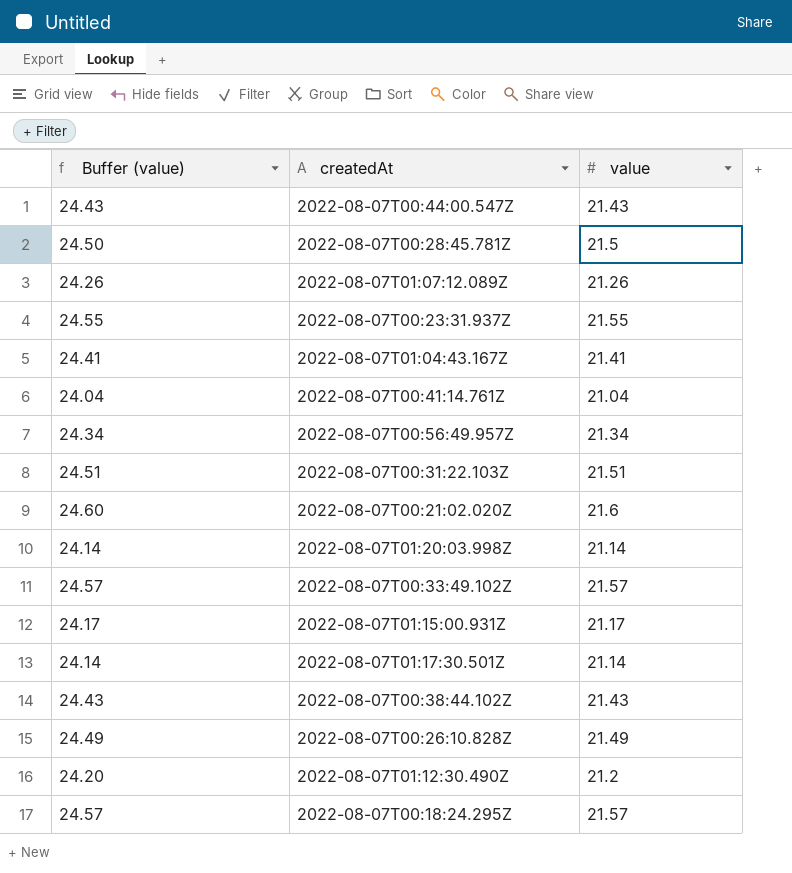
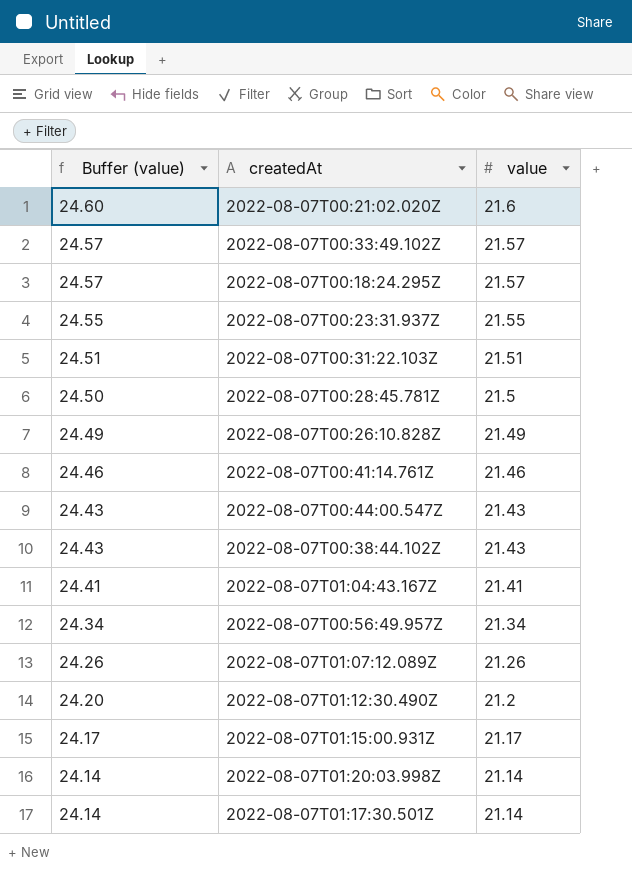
row order: none -> Buffer (value) descending
2022-08-07T00:41:14.761Z | Buffer (value): 24.04 -> 24.46
2022-08-07T00:41:14.761Z | value: 21.04 -> 21.46

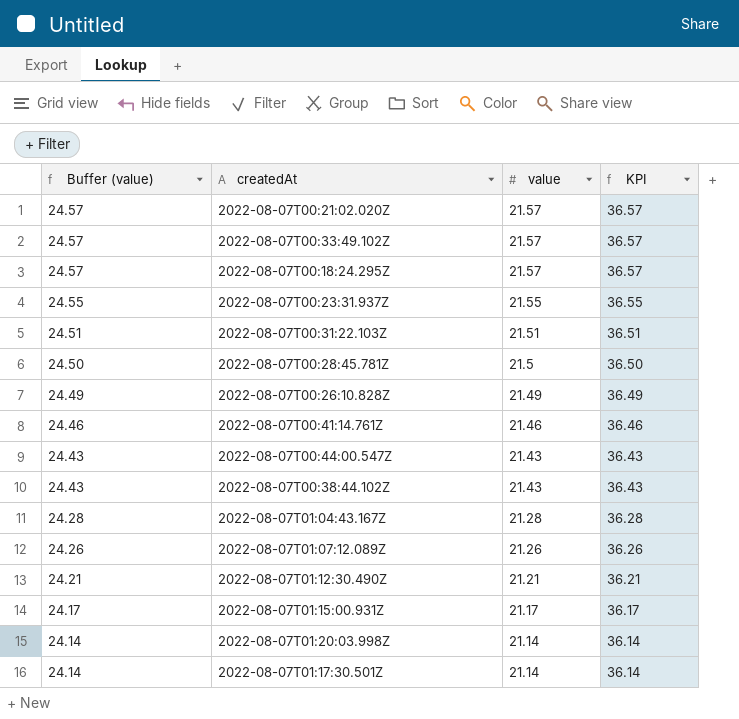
column KPI | formula: none -> [value] + 15
row 2022-08-07T00:56:49.957Z: 24.34 | 21.34 -> none
2022-08-07T00:21:02.020Z | Buffer (value): 24.60 -> 24.57
2022-08-07T00:21:02.020Z | value: 21.6 -> 21.57
2022-08-07T01:04:43.167Z | Buffer (value): 24.41 -> 24.28
2022-08-07T01:04:43.167Z | value: 21.41 -> 21.28
2022-08-07T01:12:30.490Z | Buffer (value): 24.20 -> 24.21
2022-08-07T01:12:30.490Z | value: 21.2 -> 21.21

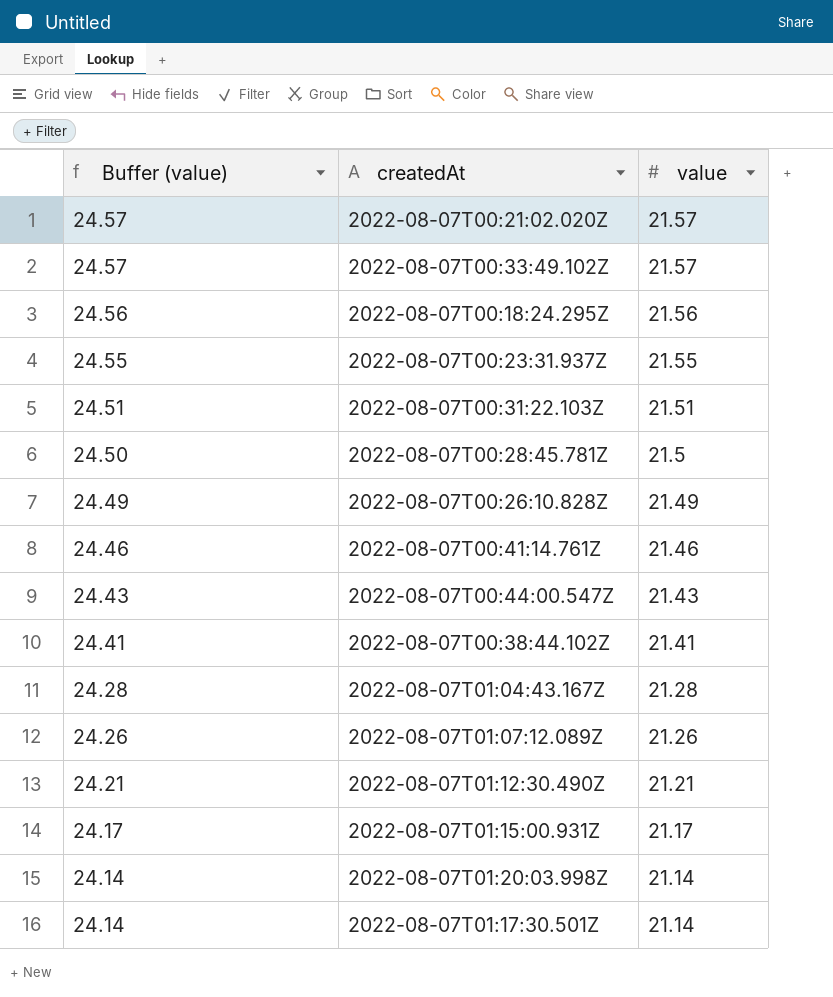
column KPI | formula: [value] + 15 -> none
2022-08-07T00:18:24.295Z | Buffer (value): 24.57 -> 24.56
2022-08-07T00:18:24.295Z | value: 21.57 -> 21.56
2022-08-07T00:38:44.102Z | Buffer (value): 24.43 -> 24.41
2022-08-07T00:38:44.102Z | value: 21.43 -> 21.41

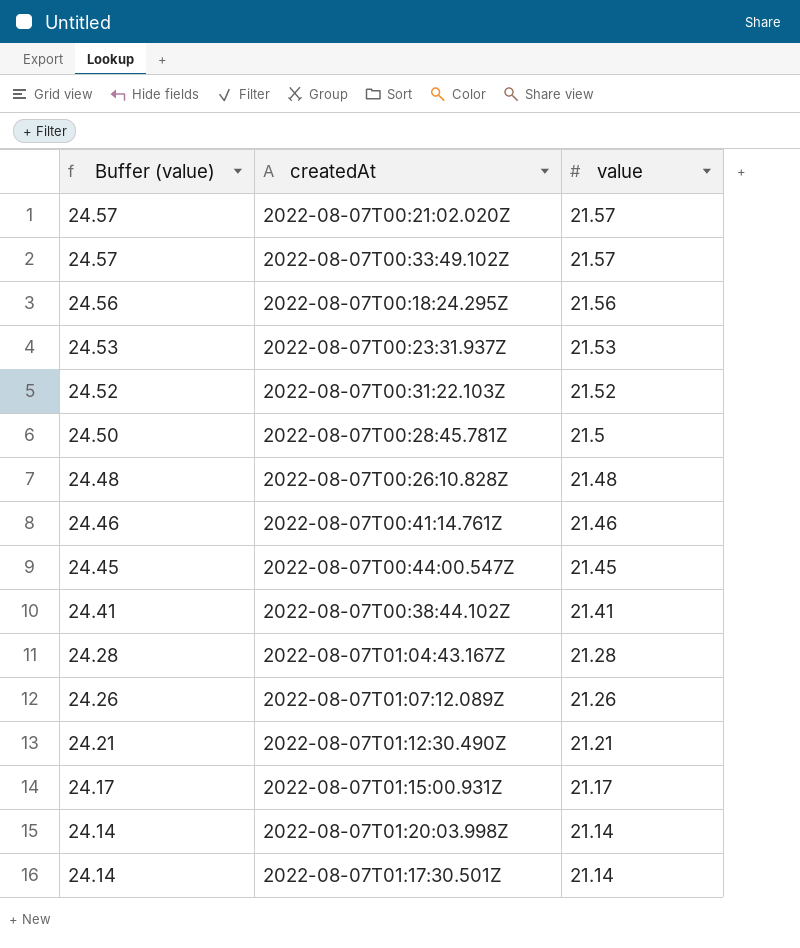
2022-08-07T00:23:31.937Z | Buffer (value): 24.55 -> 24.53
2022-08-07T00:23:31.937Z | value: 21.55 -> 21.53
2022-08-07T00:31:22.103Z | Buffer (value): 24.51 -> 24.52
2022-08-07T00:31:22.103Z | value: 21.51 -> 21.52
2022-08-07T00:26:10.828Z | Buffer (value): 24.49 -> 24.48
2022-08-07T00:26:10.828Z | value: 21.49 -> 21.48
2022-08-07T00:44:00.547Z | Buffer (value): 24.43 -> 24.45
2022-08-07T00:44:00.547Z | value: 21.43 -> 21.45

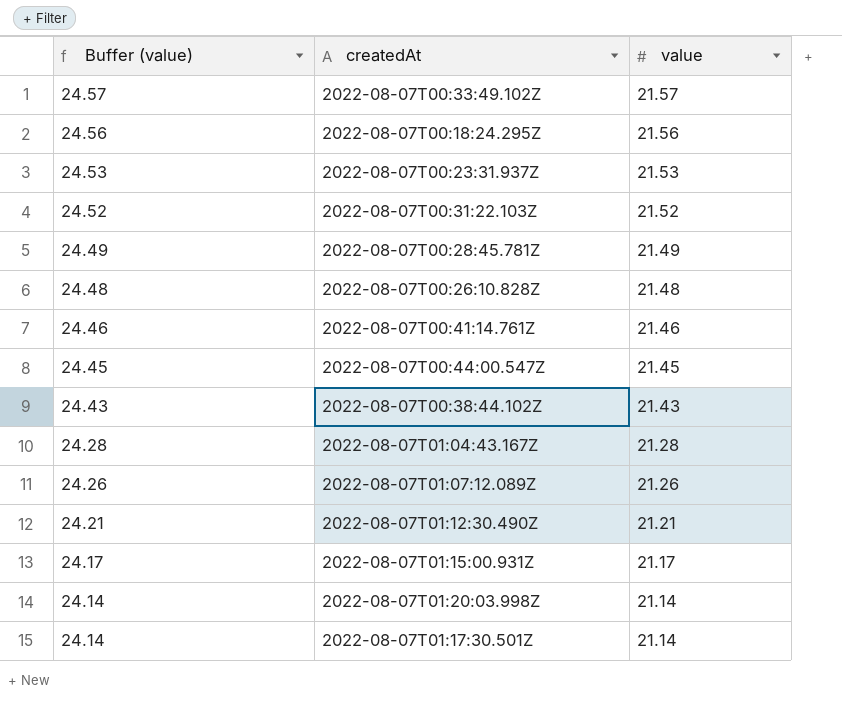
row 2022-08-07T00:21:02.020Z: 24.57 | 21.57 -> none
2022-08-07T00:28:45.781Z | Buffer (value): 24.50 -> 24.49
2022-08-07T00:28:45.781Z | value: 21.5 -> 21.49
2022-08-07T00:38:44.102Z | Buffer (value): 24.41 -> 24.43
2022-08-07T00:38:44.102Z | value: 21.41 -> 21.43

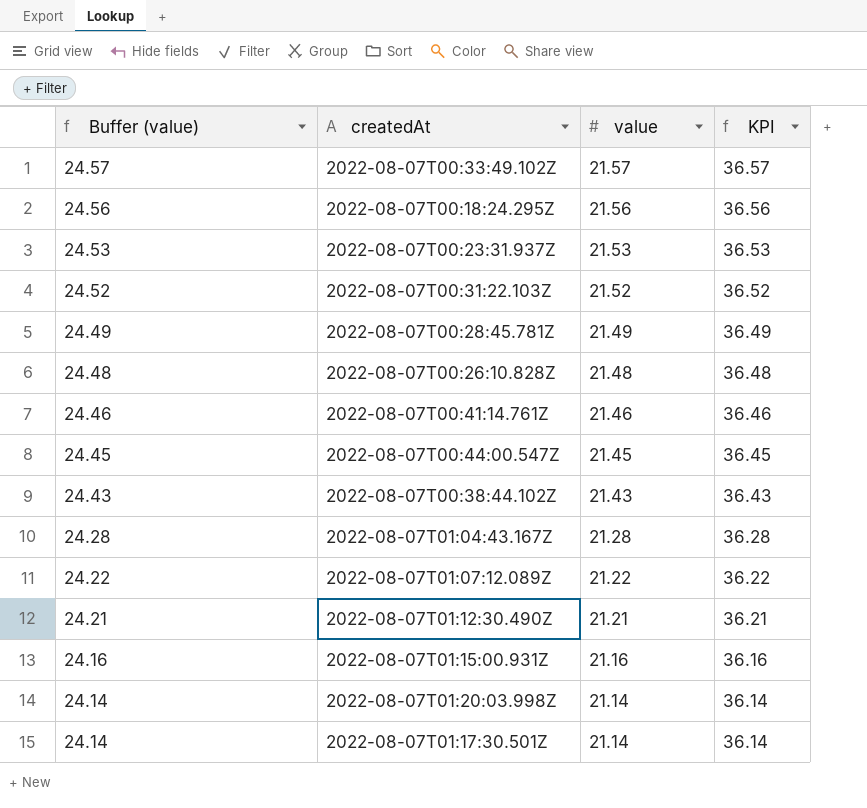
column KPI | formula: none -> [value] + 15
2022-08-07T01:07:12.089Z | Buffer (value): 24.26 -> 24.22
2022-08-07T01:07:12.089Z | value: 21.26 -> 21.22
2022-08-07T01:15:00.931Z | Buffer (value): 24.17 -> 24.16
2022-08-07T01:15:00.931Z | value: 21.17 -> 21.16

